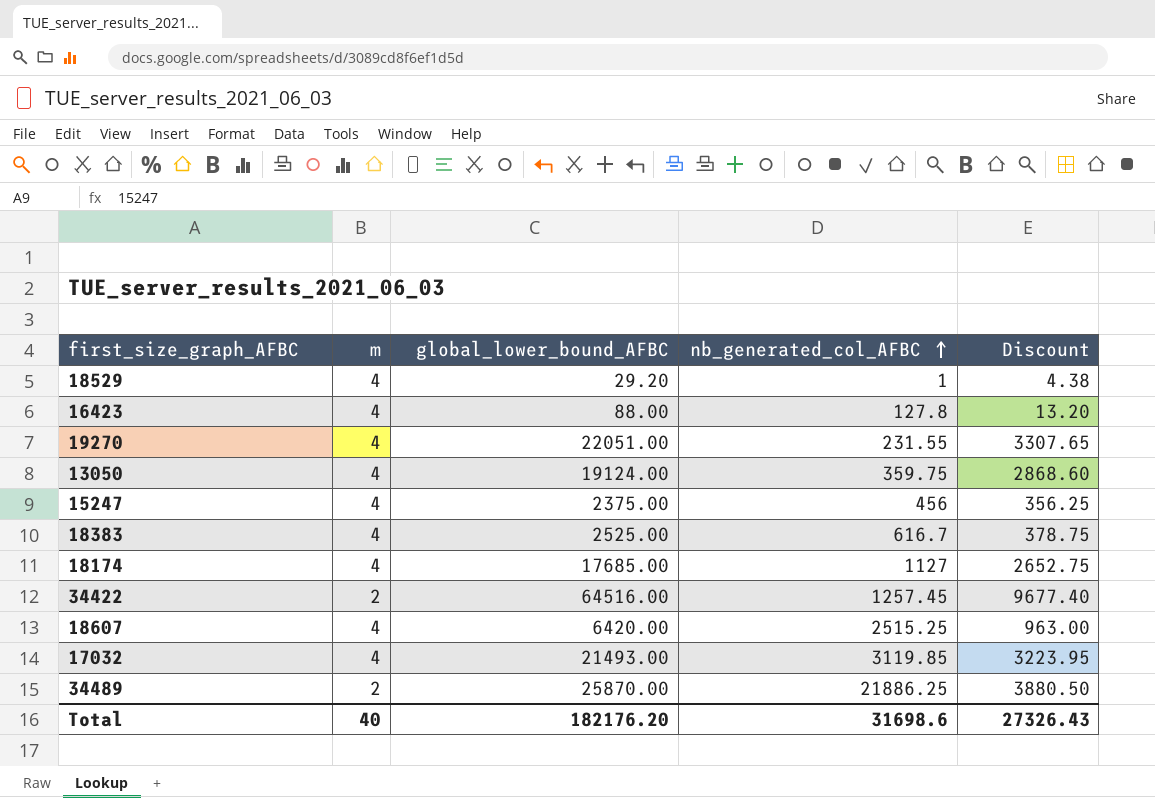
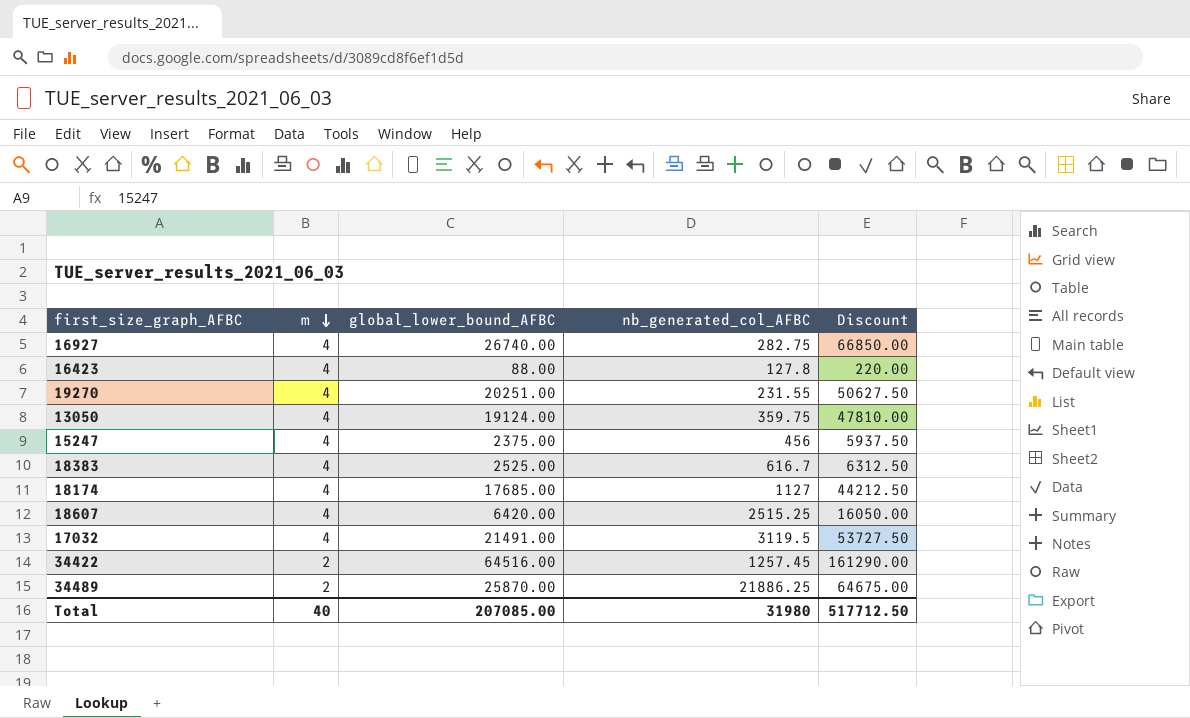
row order: nb_generated_col_AFBC ascending -> m descending
column Discount | formula: [global_lower_bound_AFBC] * 0.15 -> [global_lower_bound_AFBC] * 2.5
row 18529: 4 | 29.20 | 1 | 4.38 -> none
row 16927: none -> 4 | 26740.00 | 282.75 | 66850.00
19270 | global_lower_bound_AFBC: 22051.00 -> 20251.00
17032 | global_lower_bound_AFBC: 21493.00 -> 21491.00
17032 | nb_generated_col_AFBC: 3119.85 -> 3119.5
Total | global_lower_bound_AFBC: 182176.20 -> 207085.00
Total | nb_generated_col_AFBC: 31698.6 -> 31980
Total | Discount: 27326.43 -> 517712.50

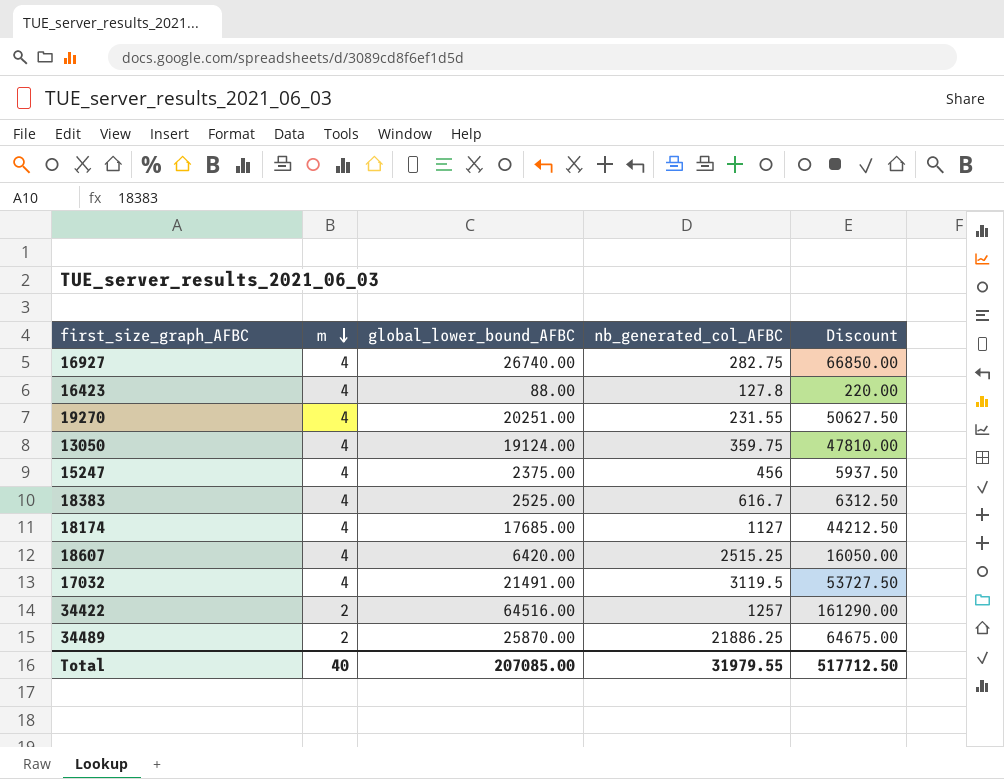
34422 | nb_generated_col_AFBC: 1257.45 -> 1257
Total | nb_generated_col_AFBC: 31980 -> 31979.55

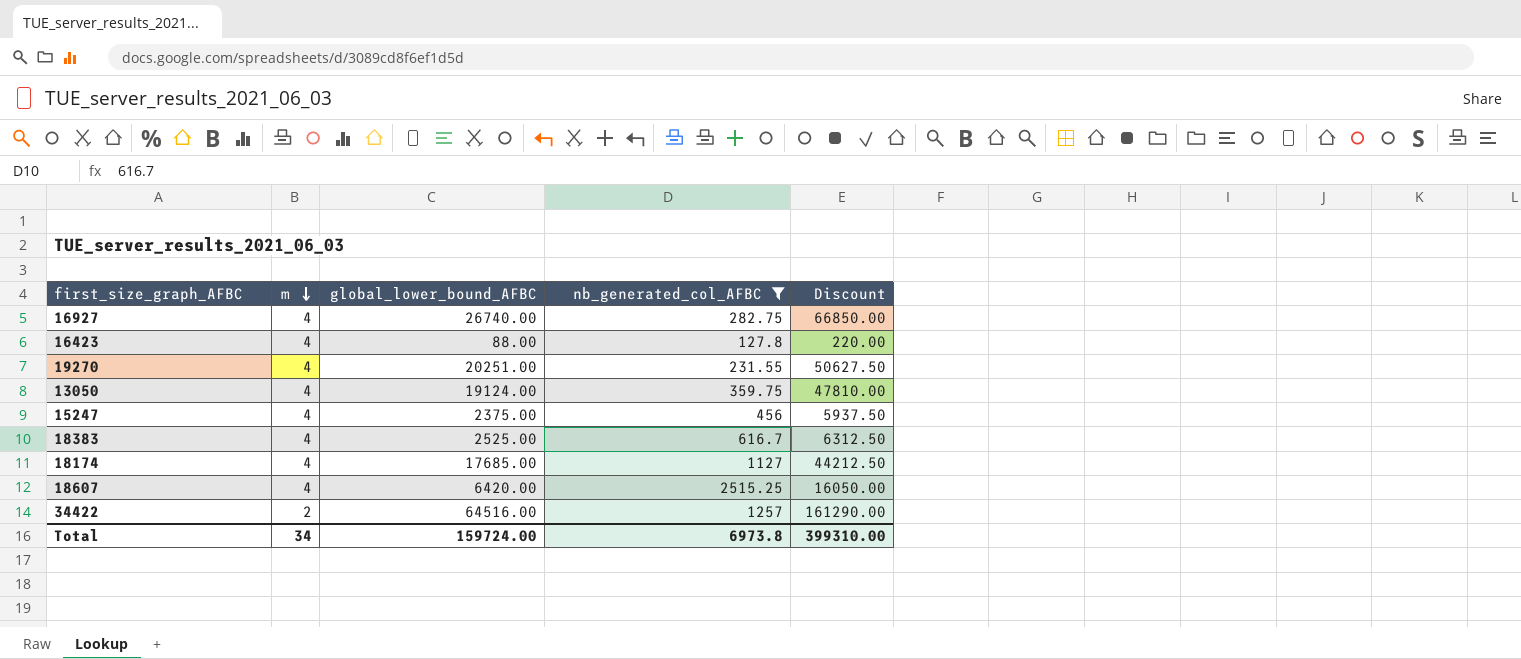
filter: none -> nb_generated_col_AFBC <= 2515.25
Total | m: 40 -> 34
Total | global_lower_bound_AFBC: 207085.00 -> 159724.00
Total | nb_generated_col_AFBC: 31979.55 -> 6973.8
Total | Discount: 517712.50 -> 399310.00

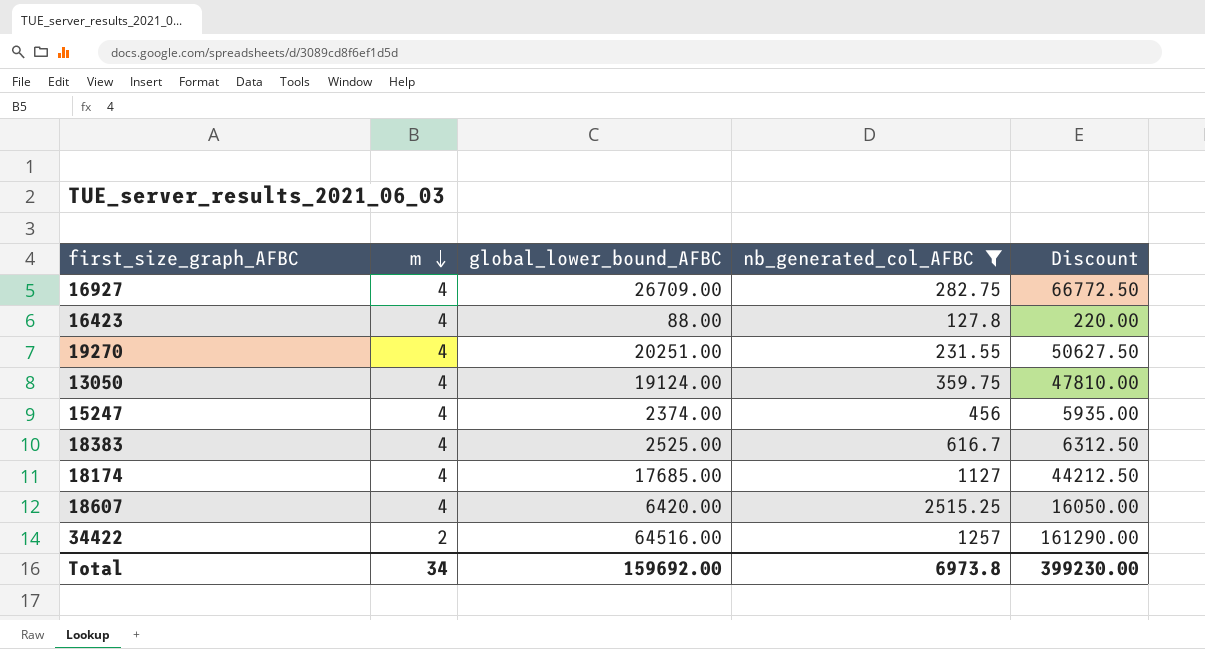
16927 | global_lower_bound_AFBC: 26740.00 -> 26709.00
16927 | Discount: 66850.00 -> 66772.50
15247 | global_lower_bound_AFBC: 2375.00 -> 2374.00
15247 | Discount: 5937.50 -> 5935.00
Total | global_lower_bound_AFBC: 159724.00 -> 159692.00
Total | Discount: 399310.00 -> 399230.00

